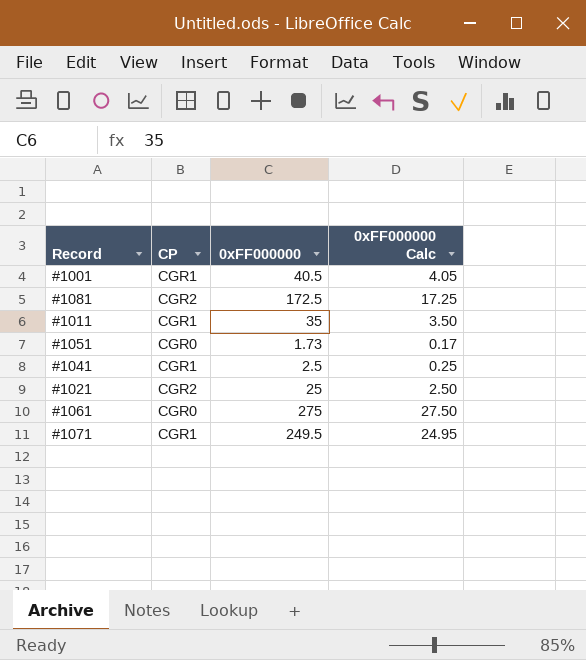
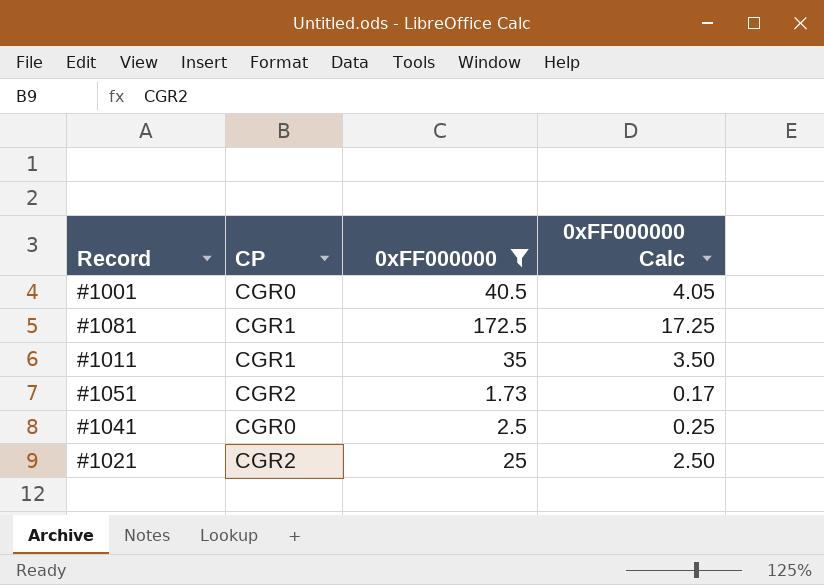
filter: none -> 0xFF000000 <= 172.5
#1001 | CP: CGR1 -> CGR0
#1081 | CP: CGR2 -> CGR1
#1051 | CP: CGR0 -> CGR2
#1041 | CP: CGR1 -> CGR0

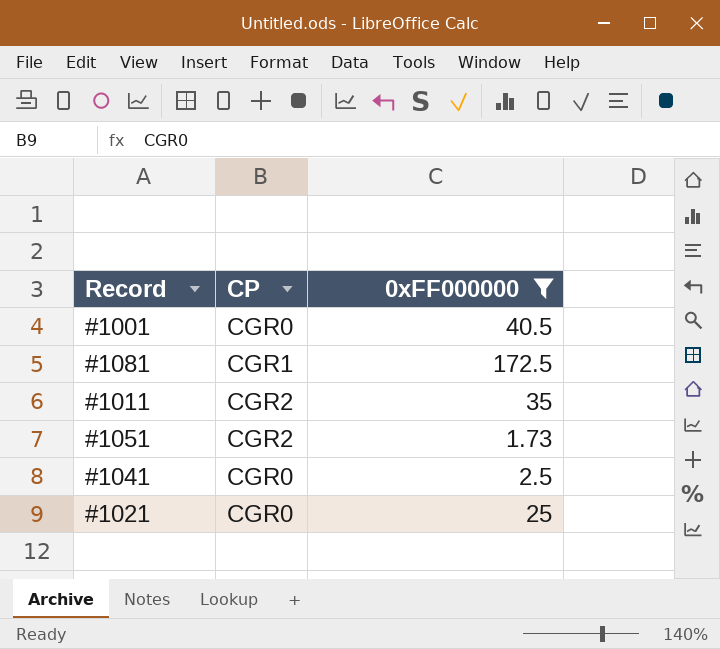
column 0xFF000000 Calc | formula: [0xFF000000] * 0.1 -> none
#1011 | CP: CGR1 -> CGR2
#1021 | CP: CGR2 -> CGR0

